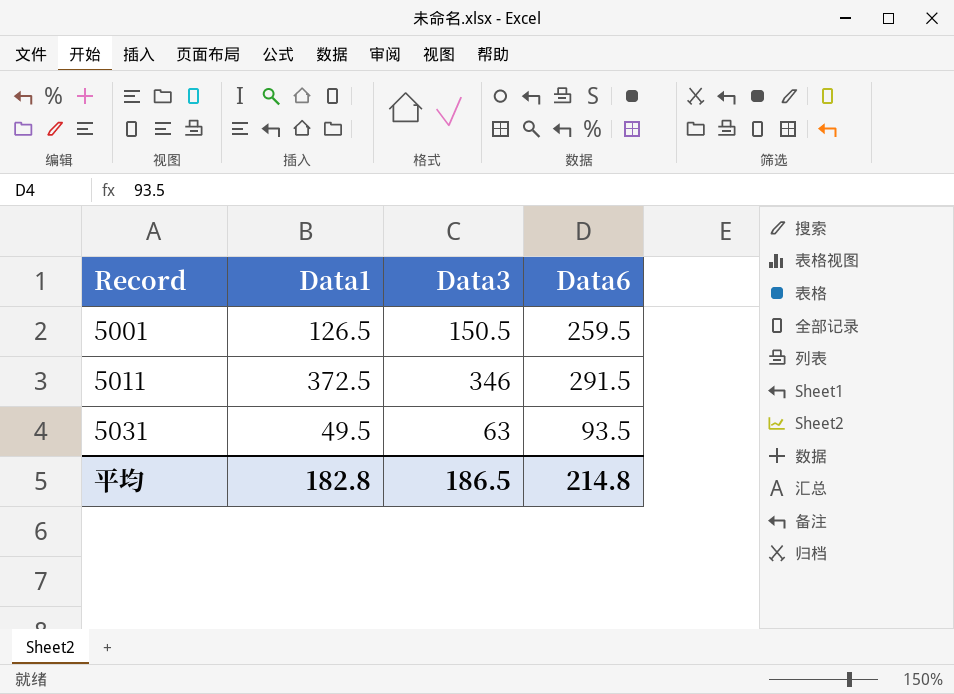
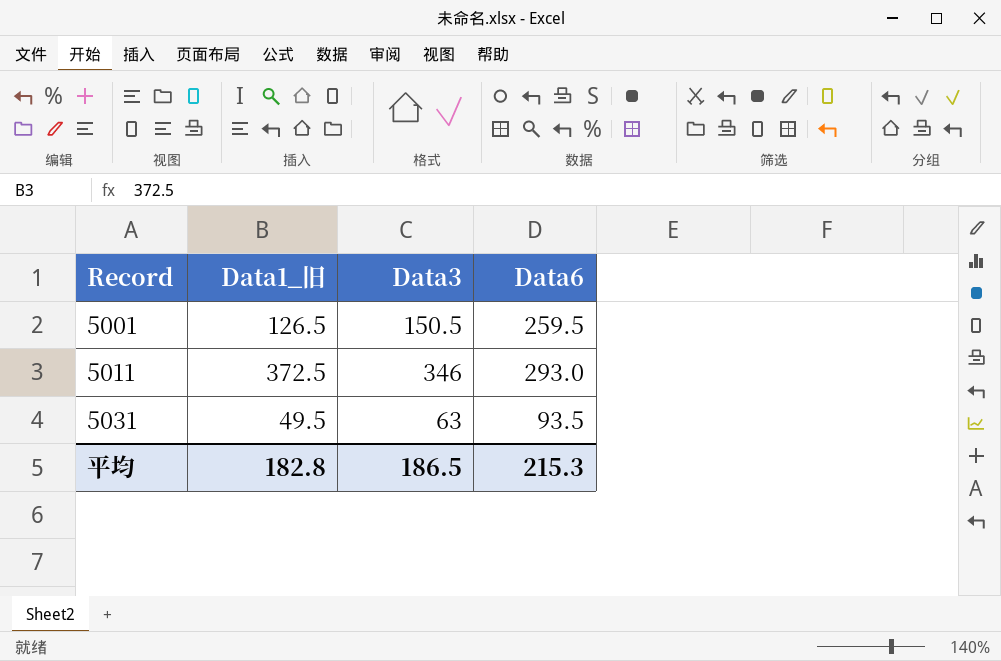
column name: Data1 -> Data1_旧
5011 | Data6: 291.5 -> 293.0
平均 | Data6: 214.8 -> 215.3

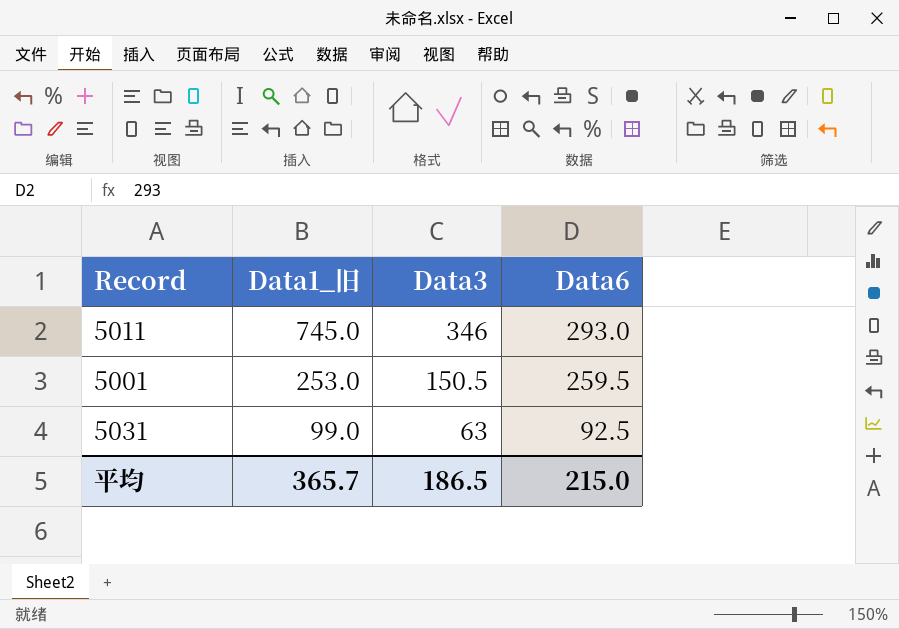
row order: Record ascending -> Data1_旧 descending
5011 | Data1_旧: 372.5 -> 745.0
5001 | Data1_旧: 126.5 -> 253.0
5031 | Data1_旧: 49.5 -> 99.0
5031 | Data6: 93.5 -> 92.5
平均 | Data1_旧: 182.8 -> 365.7
平均 | Data6: 215.3 -> 215.0

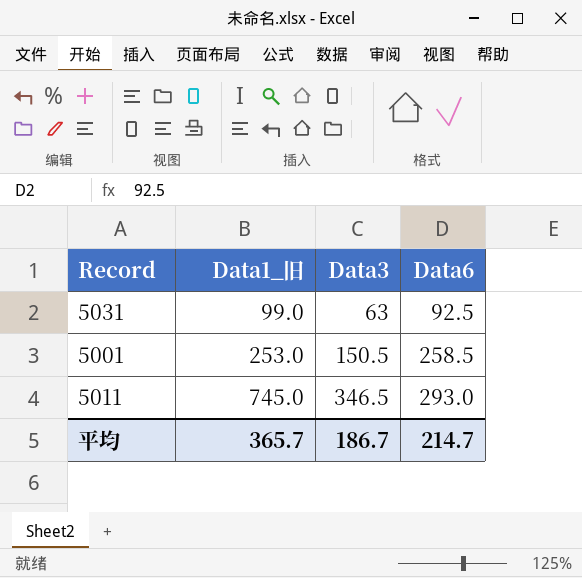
row order: Data1_旧 descending -> Data1_旧 ascending
5001 | Data6: 259.5 -> 258.5
5011 | Data3: 346 -> 346.5
平均 | Data3: 186.5 -> 186.7
平均 | Data6: 215.0 -> 214.7

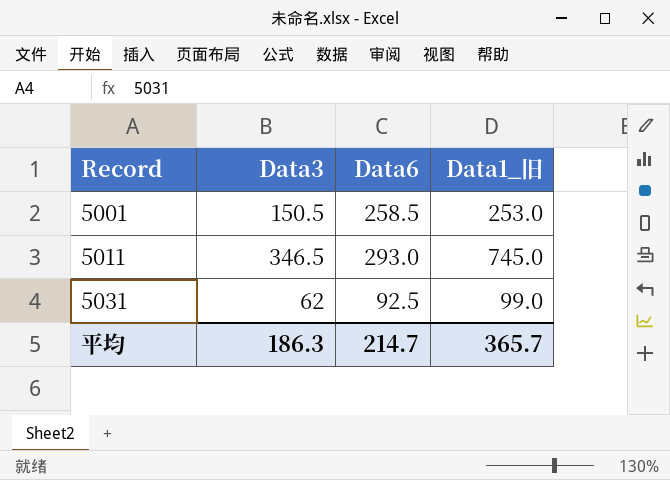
row order: Data1_旧 ascending -> Record ascending
column Data1_旧 | position: 2 -> 4
5031 | Data3: 63 -> 62
平均 | Data3: 186.7 -> 186.3

